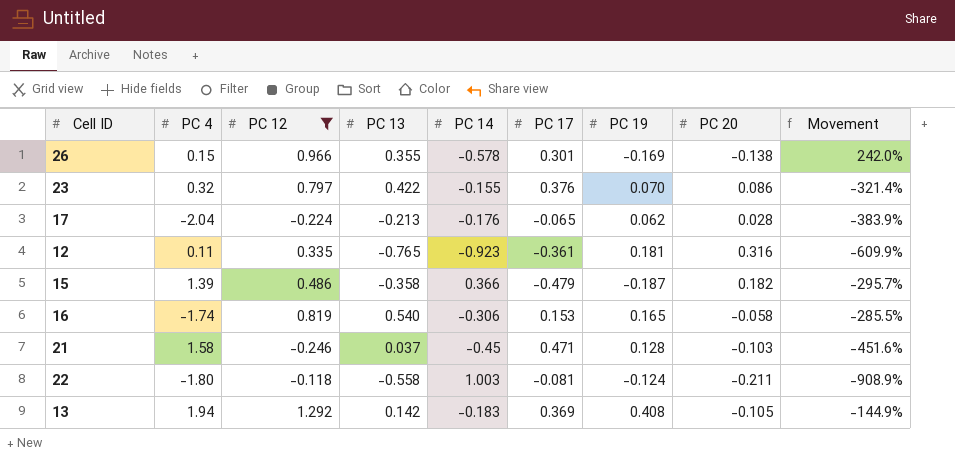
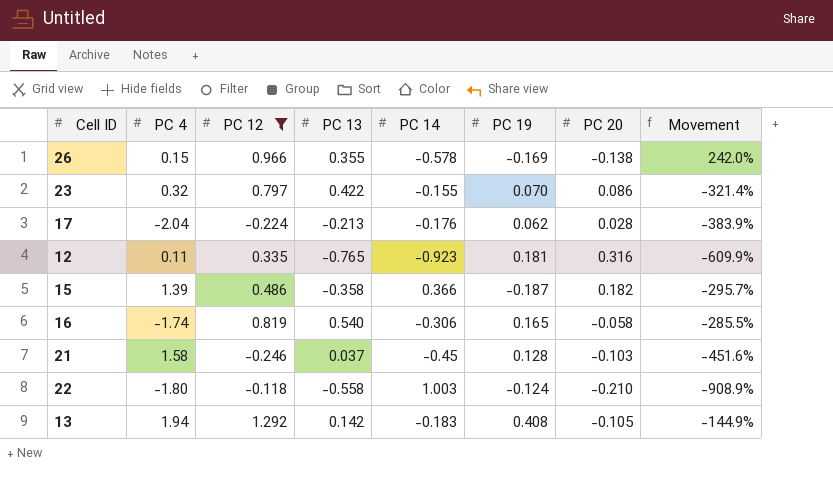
column PC 17 | position: 6 -> none
22 | PC 20: -0.211 -> -0.210

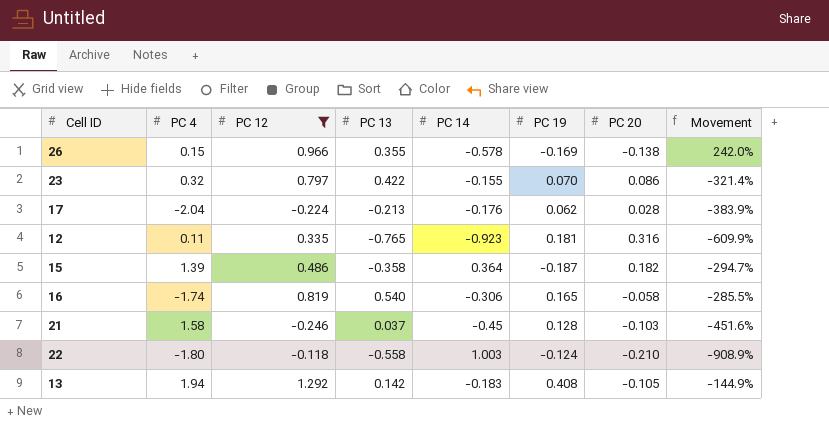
15 | PC 14: 0.366 -> 0.364
15 | Movement: -295.7% -> -294.7%

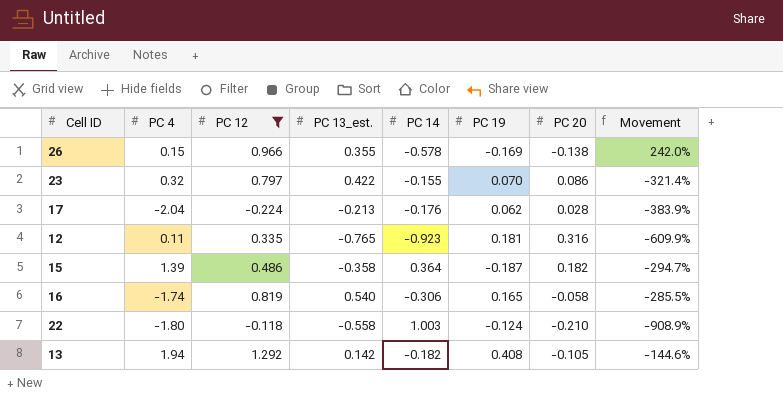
column name: PC 13 -> PC 13_est.
row 21: 1.58 | -0.246 | 0.037 | -0.45 | 0.128 | -0.103 | -451.6% -> none
13 | PC 14: -0.183 -> -0.182
13 | Movement: -144.9% -> -144.6%

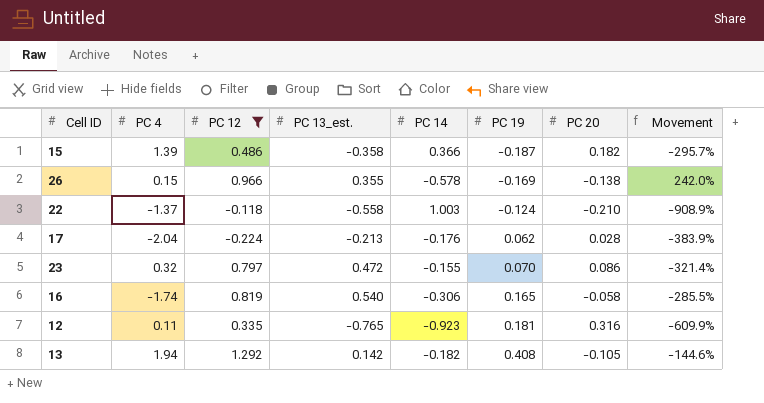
row order: none -> PC 19 ascending
15 | PC 14: 0.364 -> 0.366
15 | Movement: -294.7% -> -295.7%
22 | PC 4: -1.80 -> -1.37
23 | PC 13_est.: 0.422 -> 0.472

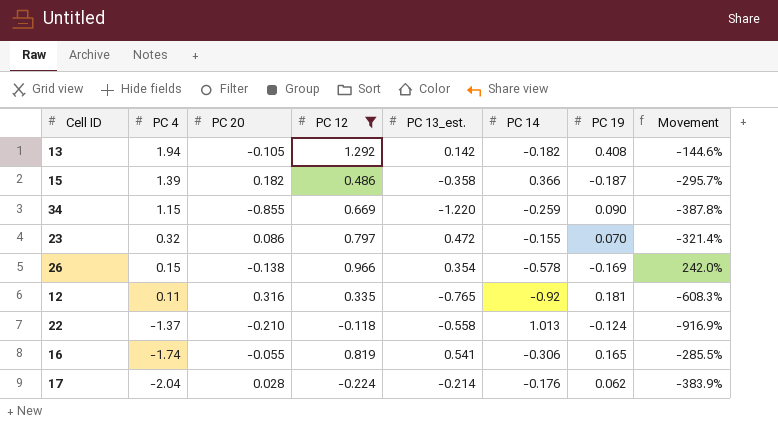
row order: PC 19 ascending -> PC 4 descending
column PC 20 | position: 7 -> 3
row 34: none -> 1.15 | -0.855 | 0.669 | -1.220 | -0.259 | 0.090 | -387.8%
26 | PC 13_est.: 0.355 -> 0.354
12 | PC 14: -0.923 -> -0.92
12 | Movement: -609.9% -> -608.3%
22 | PC 14: 1.003 -> 1.013
22 | Movement: -908.9% -> -916.9%
16 | PC 20: -0.058 -> -0.055
16 | PC 13_est.: 0.540 -> 0.541
17 | PC 13_est.: -0.213 -> -0.214

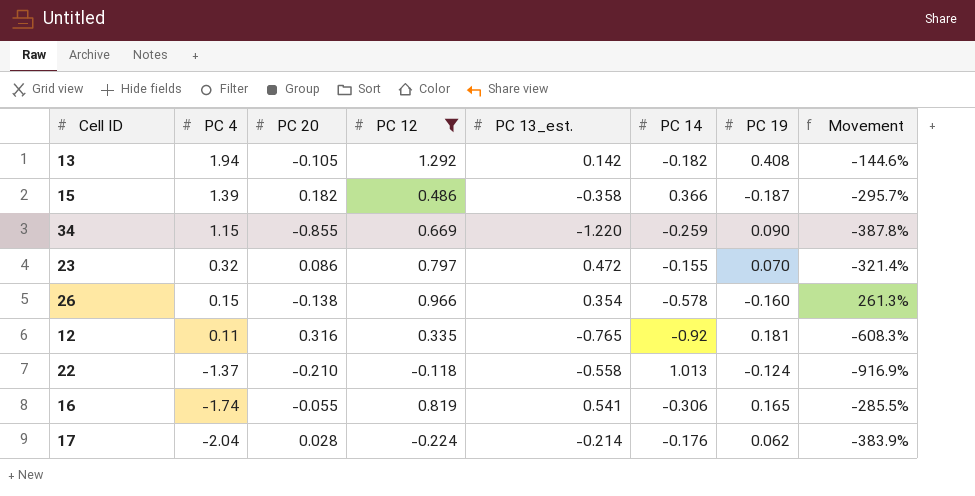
26 | PC 19: -0.169 -> -0.160
26 | Movement: 242.0% -> 261.3%

